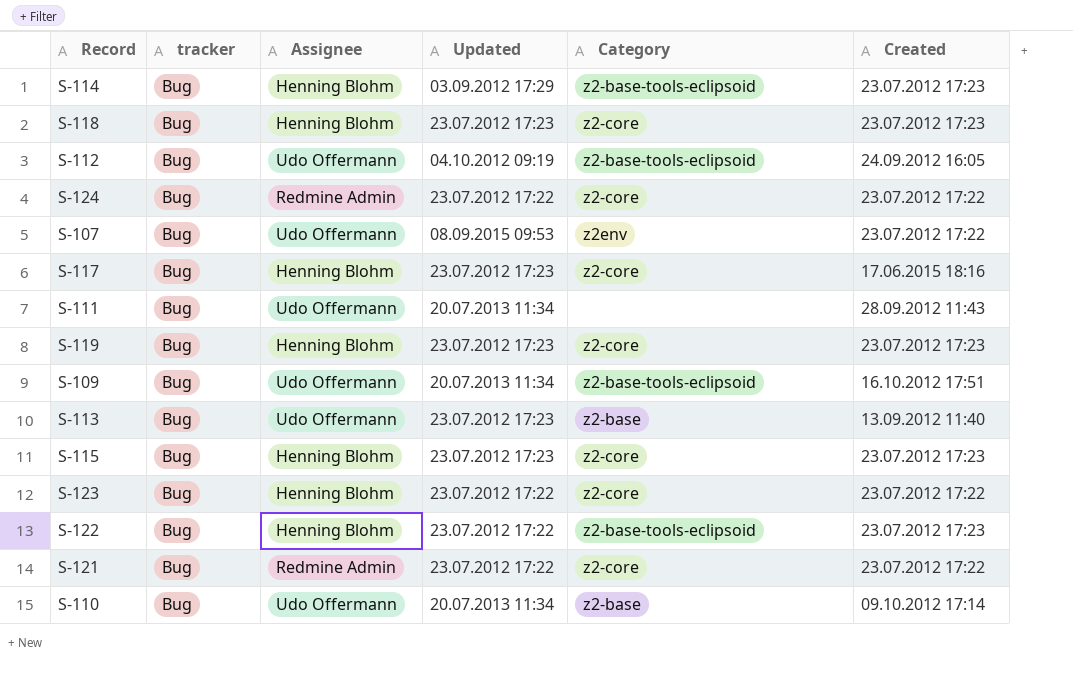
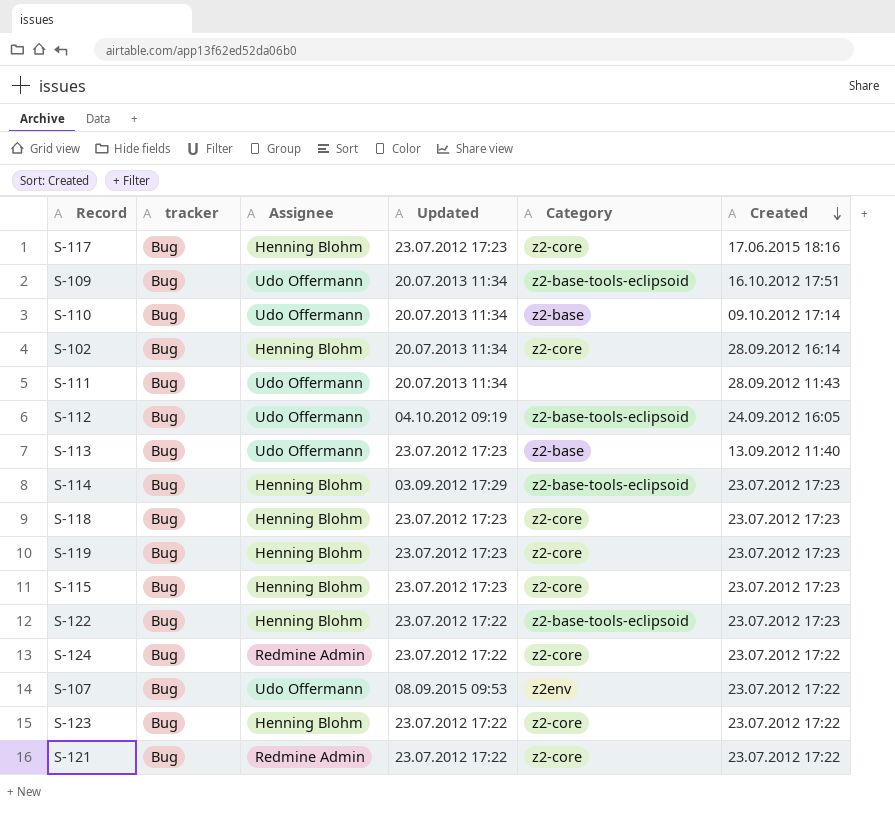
row order: none -> Created descending
row S-102: none -> Bug | Henning Blohm | 20.07.2013 11:34 | z2-core | 28.09.2012 16:14

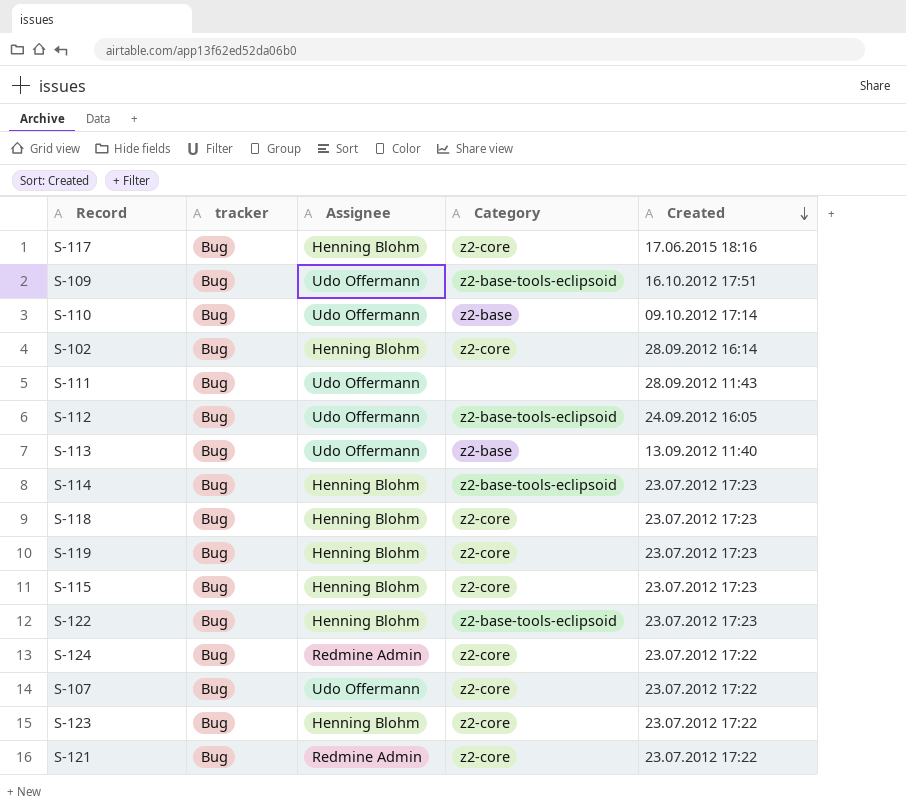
column Updated | position: 4 -> none
S-107 | Category: z2env -> z2-core

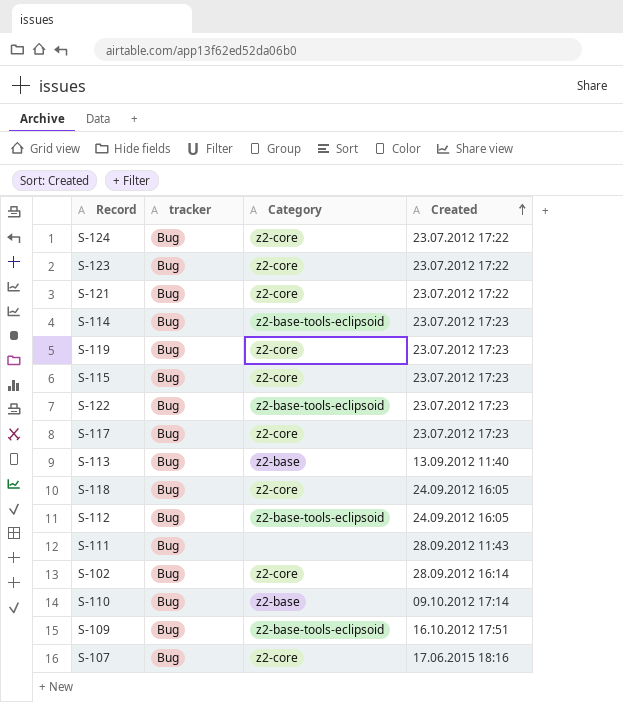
row order: Created descending -> Created ascending
column Assignee | position: 3 -> none
S-117 | Created: 17.06.2015 18:16 -> 23.07.2012 17:23
S-118 | Created: 23.07.2012 17:23 -> 24.09.2012 16:05
S-107 | Created: 23.07.2012 17:22 -> 17.06.2015 18:16

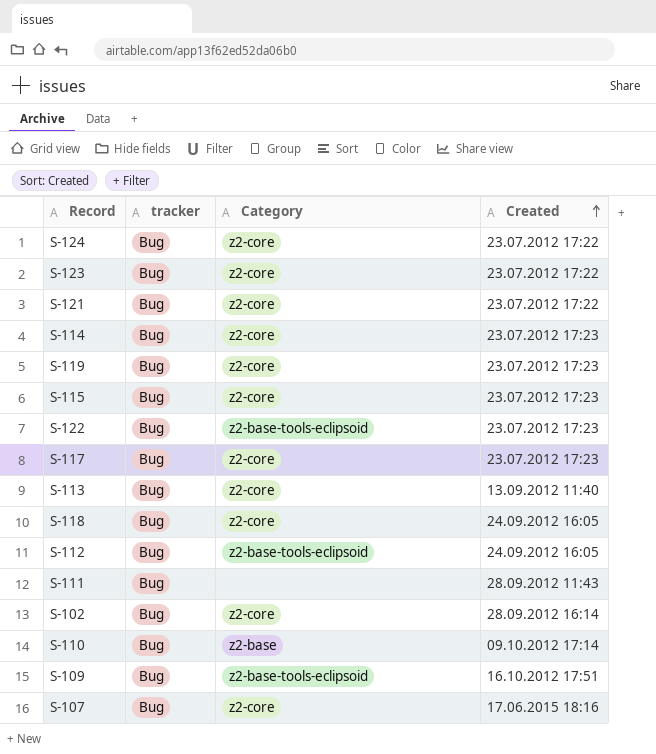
S-114 | Category: z2-base-tools-eclipsoid -> z2-core
S-113 | Category: z2-base -> z2-core

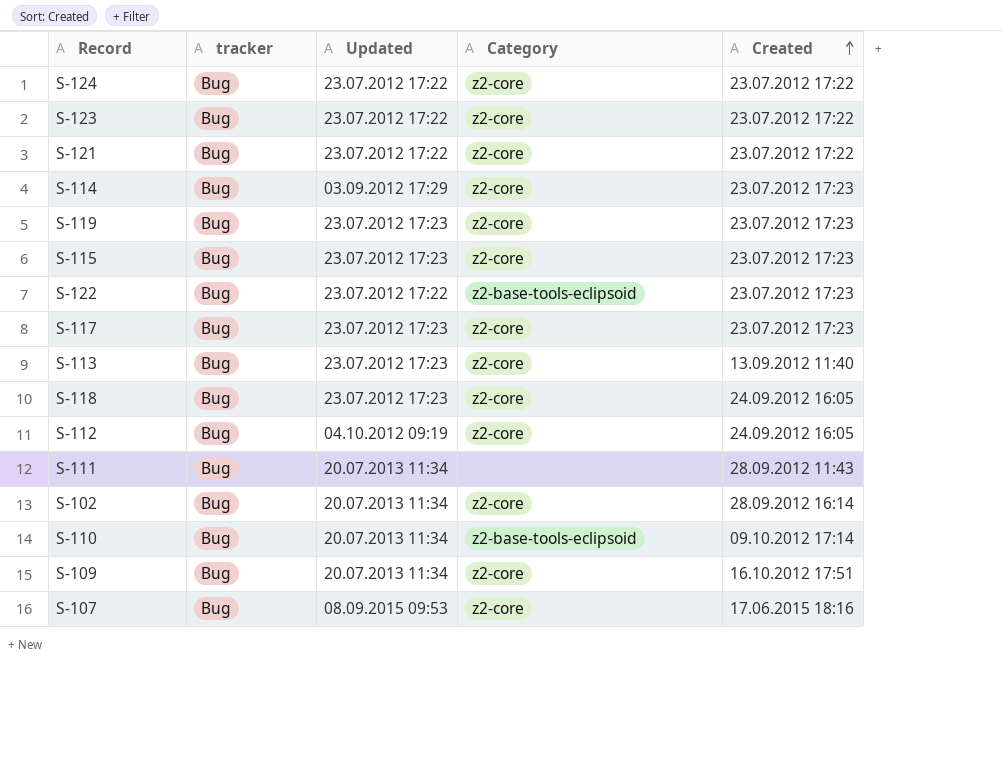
column Updated | position: none -> 3
S-112 | Category: z2-base-tools-eclipsoid -> z2-core
S-110 | Category: z2-base -> z2-base-tools-eclipsoid
S-109 | Category: z2-base-tools-eclipsoid -> z2-core

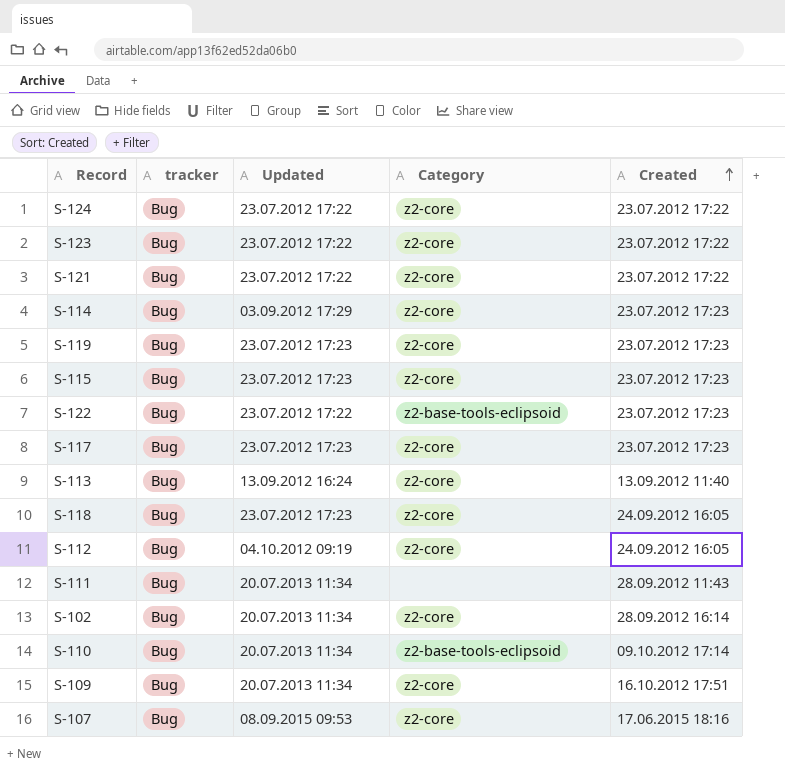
S-113 | Updated: 23.07.2012 17:23 -> 13.09.2012 16:24

